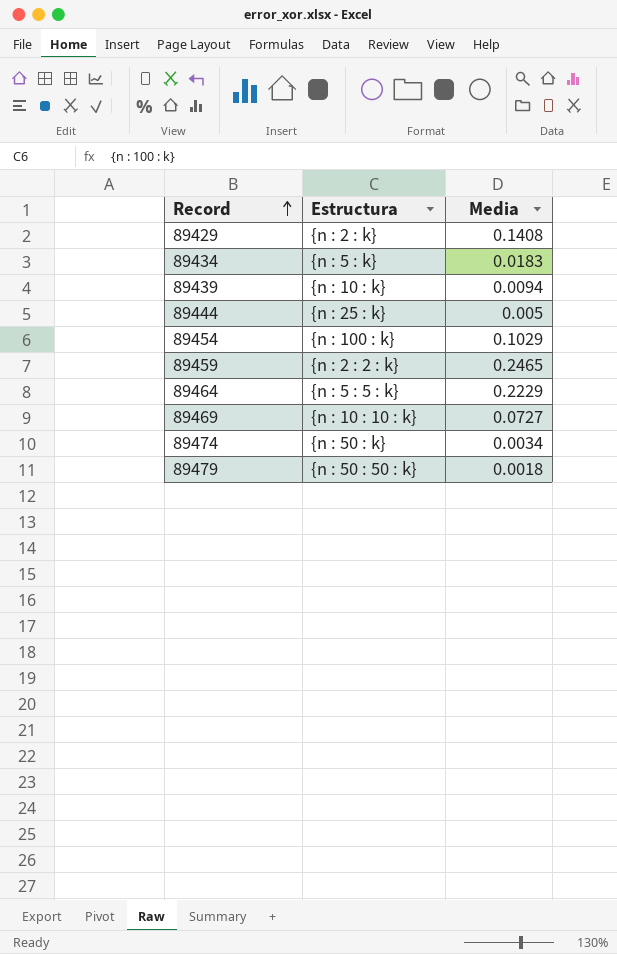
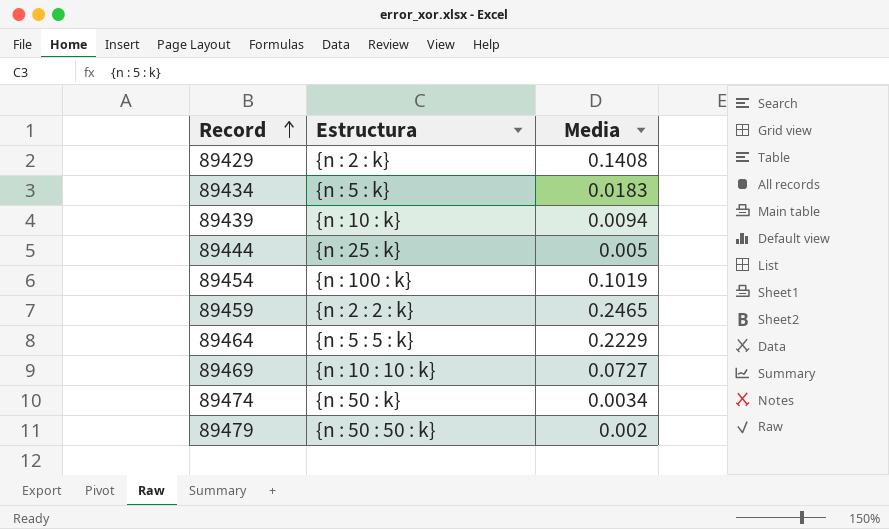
89454 | Media: 0.1029 -> 0.1019
89479 | Media: 0.0018 -> 0.002

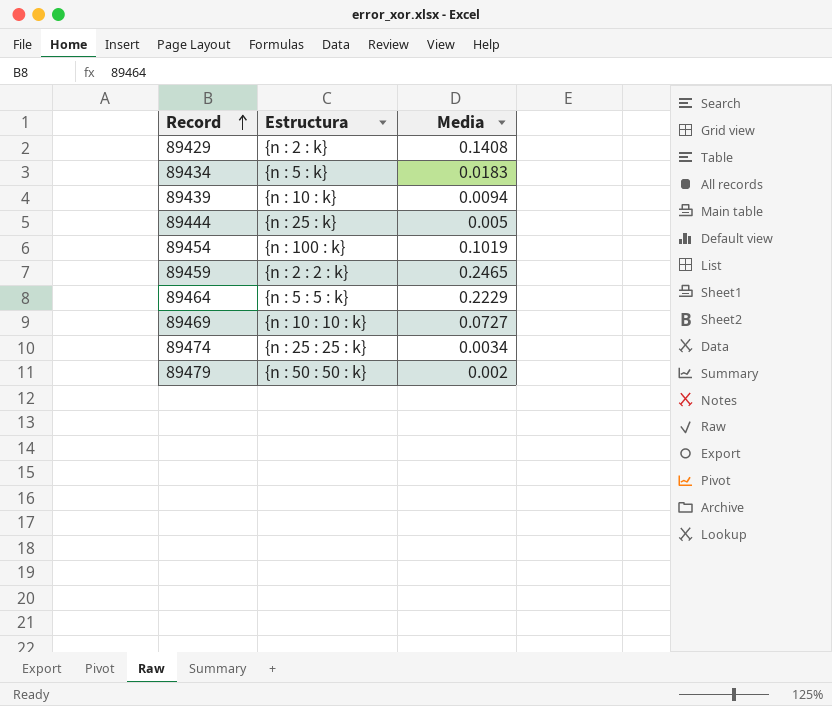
89474 | Estructura: {n : 50 : k} -> {n : 25 : 25 : k}

